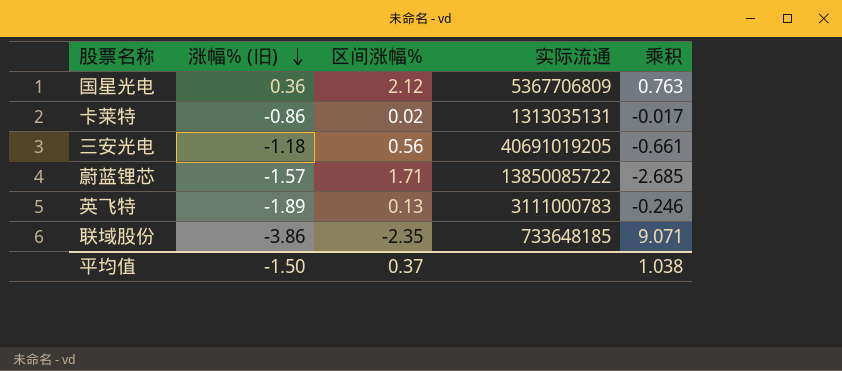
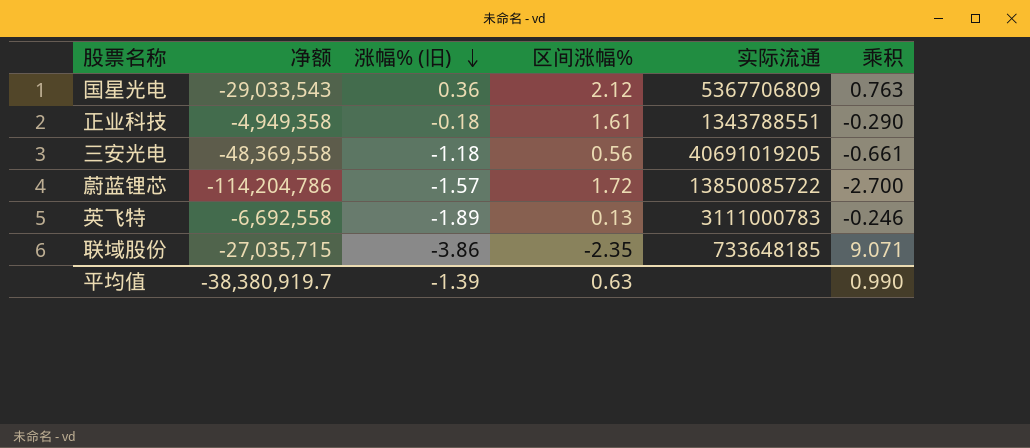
column 净额 | position: none -> 2
row 卡莱特: -0.86 | 0.02 | 1313035131 | -0.017 -> none
row 正业科技: none -> -4,949,358 | -0.18 | 1.61 | 1343788551 | -0.290
蔚蓝锂芯 | 区间涨幅%: 1.71 -> 1.72
蔚蓝锂芯 | 乘积: -2.685 -> -2.700
平均值 | 涨幅% (旧): -1.50 -> -1.39
平均值 | 区间涨幅%: 0.37 -> 0.63
平均值 | 乘积: 1.038 -> 0.990

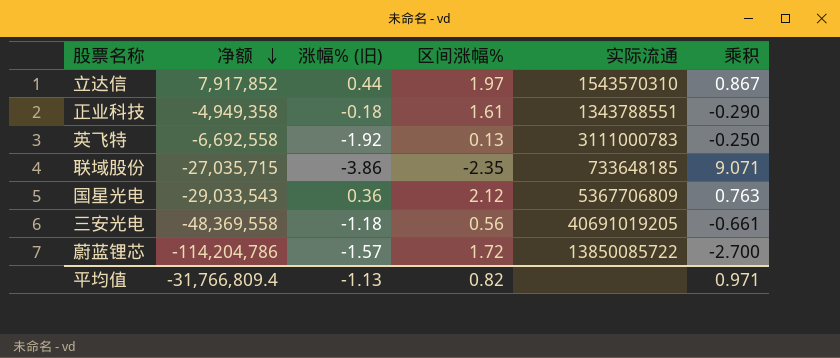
row order: 涨幅% (旧) descending -> 净额 descending
row 立达信: none -> 7,917,852 | 0.44 | 1.97 | 1543570310 | 0.867
英飞特 | 涨幅% (旧): -1.89 -> -1.92
英飞特 | 乘积: -0.246 -> -0.250
平均值 | 净额: -38,380,919.7 -> -31,766,809.4
平均值 | 涨幅% (旧): -1.39 -> -1.13
平均值 | 区间涨幅%: 0.63 -> 0.82
平均值 | 乘积: 0.990 -> 0.971

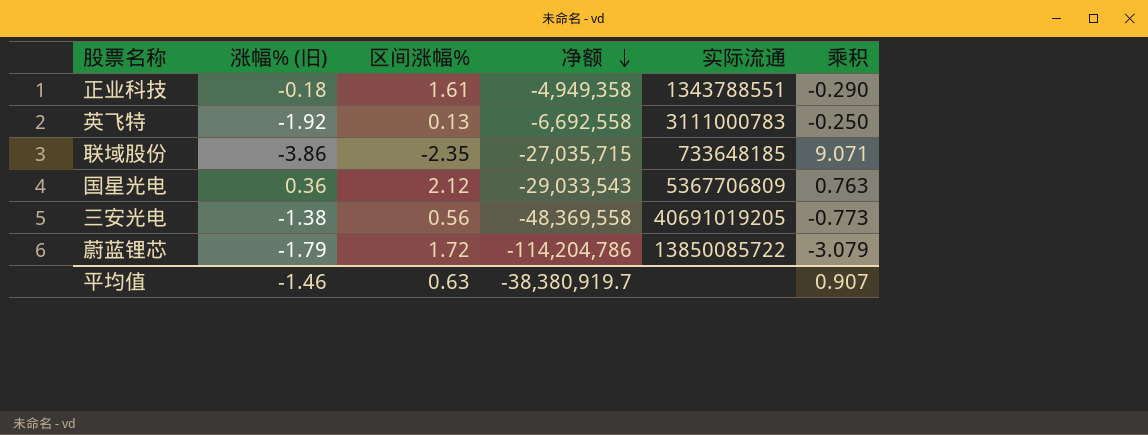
column 净额 | position: 2 -> 4
row 立达信: 7,917,852 | 0.44 | 1.97 | 1543570310 | 0.867 -> none
三安光电 | 涨幅% (旧): -1.18 -> -1.38
三安光电 | 乘积: -0.661 -> -0.773
蔚蓝锂芯 | 涨幅% (旧): -1.57 -> -1.79
蔚蓝锂芯 | 乘积: -2.700 -> -3.079
平均值 | 涨幅% (旧): -1.13 -> -1.46
平均值 | 区间涨幅%: 0.82 -> 0.63
平均值 | 净额: -31,766,809.4 -> -38,380,919.7
平均值 | 乘积: 0.971 -> 0.907

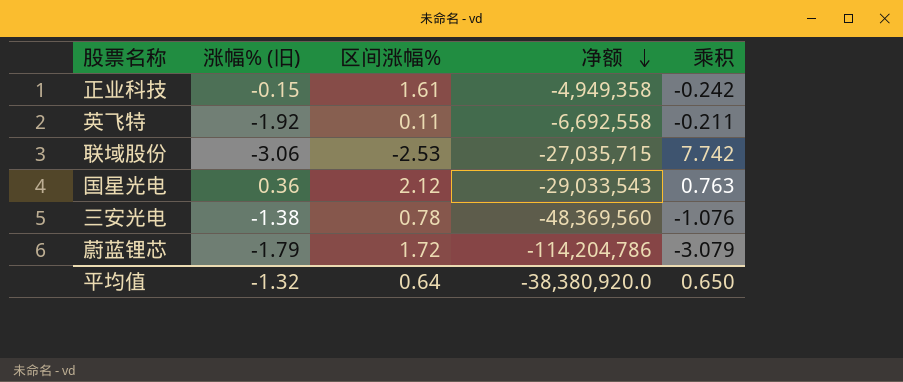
column 实际流通 | position: 5 -> none
正业科技 | 涨幅% (旧): -0.18 -> -0.15
正业科技 | 乘积: -0.290 -> -0.242
英飞特 | 区间涨幅%: 0.13 -> 0.11
英飞特 | 乘积: -0.250 -> -0.211
联域股份 | 涨幅% (旧): -3.86 -> -3.06
联域股份 | 区间涨幅%: -2.35 -> -2.53
联域股份 | 乘积: 9.071 -> 7.742
三安光电 | 区间涨幅%: 0.56 -> 0.78
三安光电 | 净额: -48,369,558 -> -48,369,560
三安光电 | 乘积: -0.773 -> -1.076
平均值 | 涨幅% (旧): -1.46 -> -1.32
平均值 | 区间涨幅%: 0.63 -> 0.64
平均值 | 净额: -38,380,919.7 -> -38,380,920.0
平均值 | 乘积: 0.907 -> 0.650

